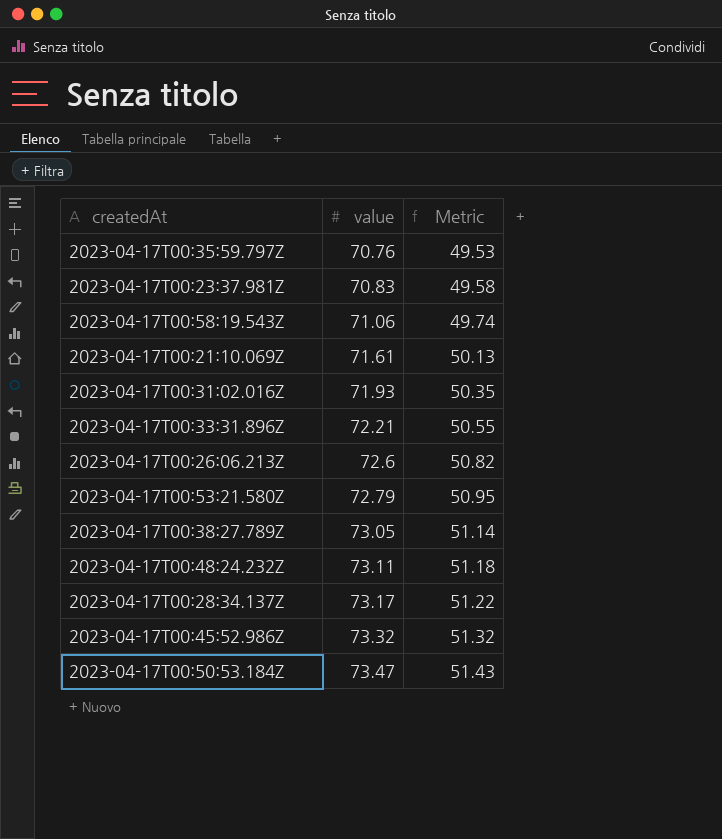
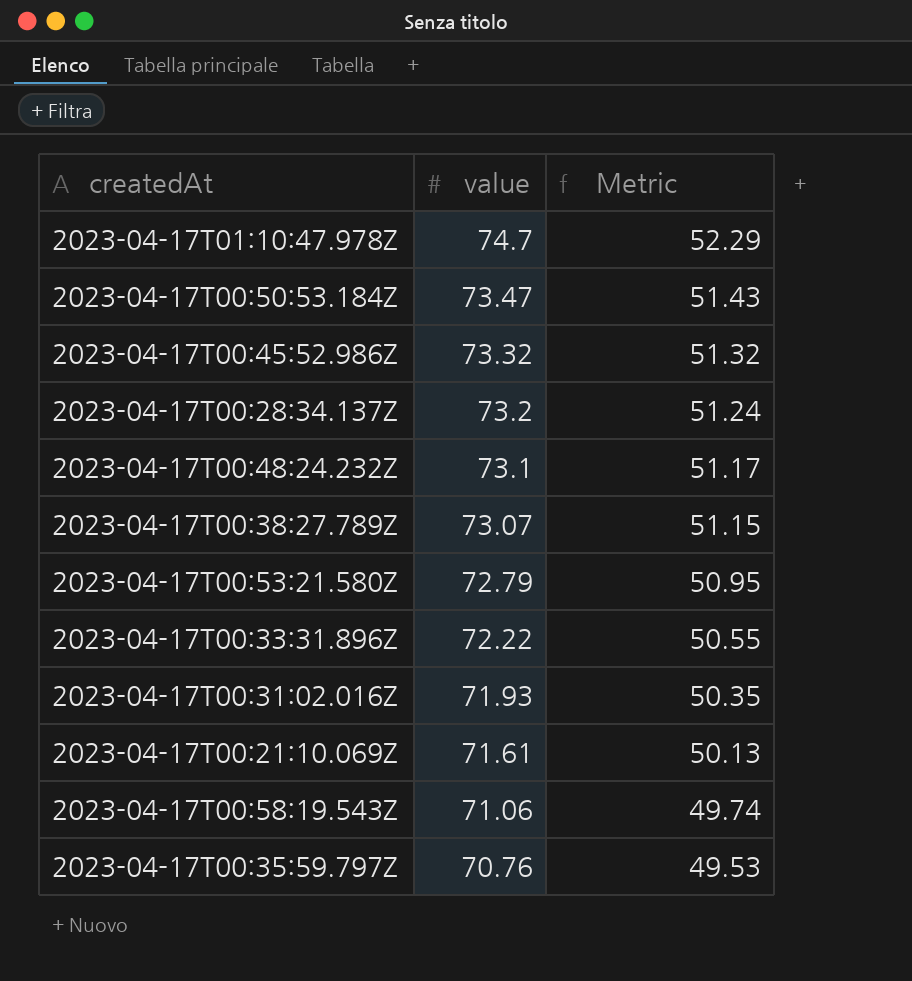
row order: value ascending -> value descending
row 2023-04-17T00:23:37.981Z: 70.83 | 49.58 -> none
row 2023-04-17T00:26:06.213Z: 72.6 | 50.82 -> none
row 2023-04-17T01:10:47.978Z: none -> 74.7 | 52.29
2023-04-17T00:28:34.137Z | value: 73.17 -> 73.2
2023-04-17T00:28:34.137Z | Metric: 51.22 -> 51.24
2023-04-17T00:48:24.232Z | value: 73.11 -> 73.1
2023-04-17T00:48:24.232Z | Metric: 51.18 -> 51.17
2023-04-17T00:38:27.789Z | value: 73.05 -> 73.07
2023-04-17T00:38:27.789Z | Metric: 51.14 -> 51.15
2023-04-17T00:33:31.896Z | value: 72.21 -> 72.22

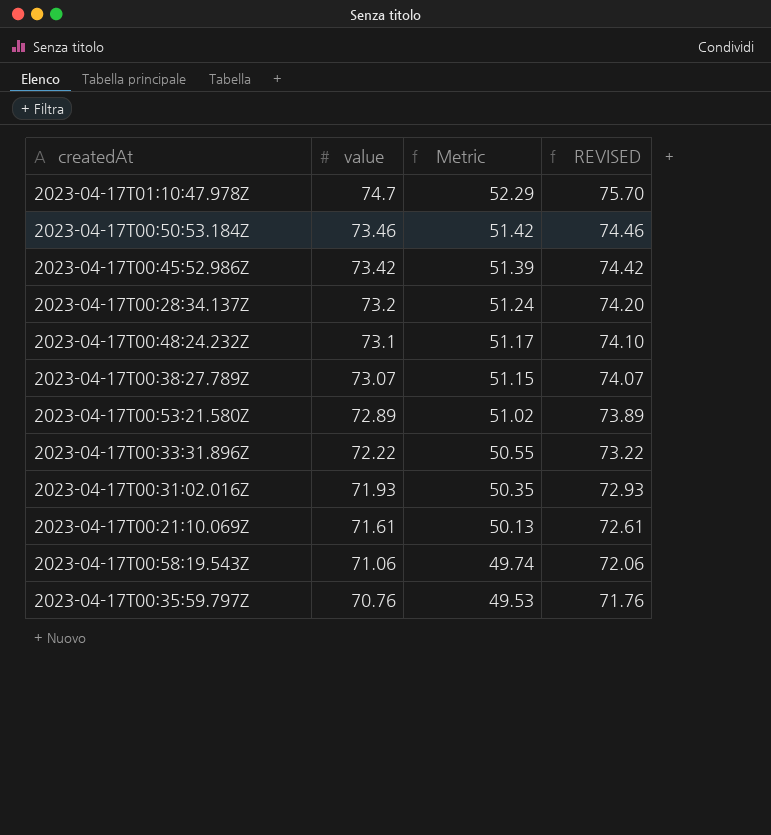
column REVISED | formula: none -> [value] + 1
2023-04-17T00:50:53.184Z | value: 73.47 -> 73.46
2023-04-17T00:50:53.184Z | Metric: 51.43 -> 51.42
2023-04-17T00:45:52.986Z | value: 73.32 -> 73.42
2023-04-17T00:45:52.986Z | Metric: 51.32 -> 51.39
2023-04-17T00:53:21.580Z | value: 72.79 -> 72.89
2023-04-17T00:53:21.580Z | Metric: 50.95 -> 51.02

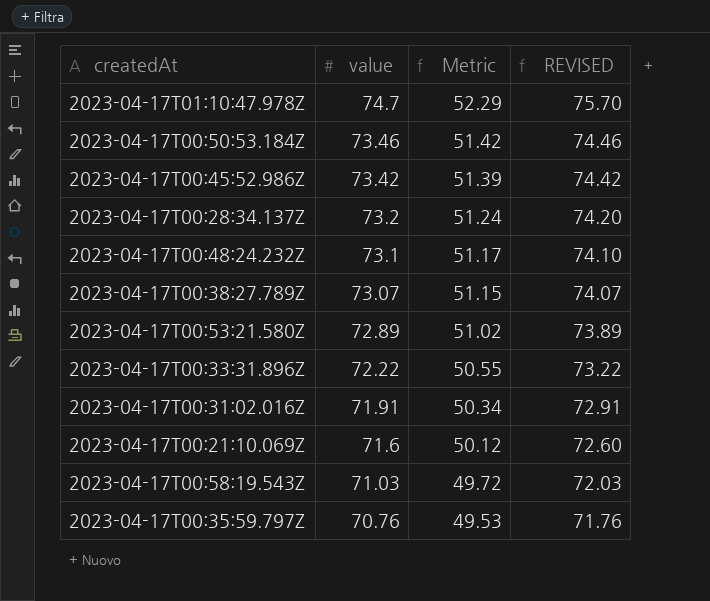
2023-04-17T00:31:02.016Z | value: 71.93 -> 71.91
2023-04-17T00:31:02.016Z | Metric: 50.35 -> 50.34
2023-04-17T00:31:02.016Z | REVISED: 72.93 -> 72.91
2023-04-17T00:21:10.069Z | value: 71.61 -> 71.6
2023-04-17T00:21:10.069Z | Metric: 50.13 -> 50.12
2023-04-17T00:21:10.069Z | REVISED: 72.61 -> 72.60
2023-04-17T00:58:19.543Z | value: 71.06 -> 71.03
2023-04-17T00:58:19.543Z | Metric: 49.74 -> 49.72
2023-04-17T00:58:19.543Z | REVISED: 72.06 -> 72.03

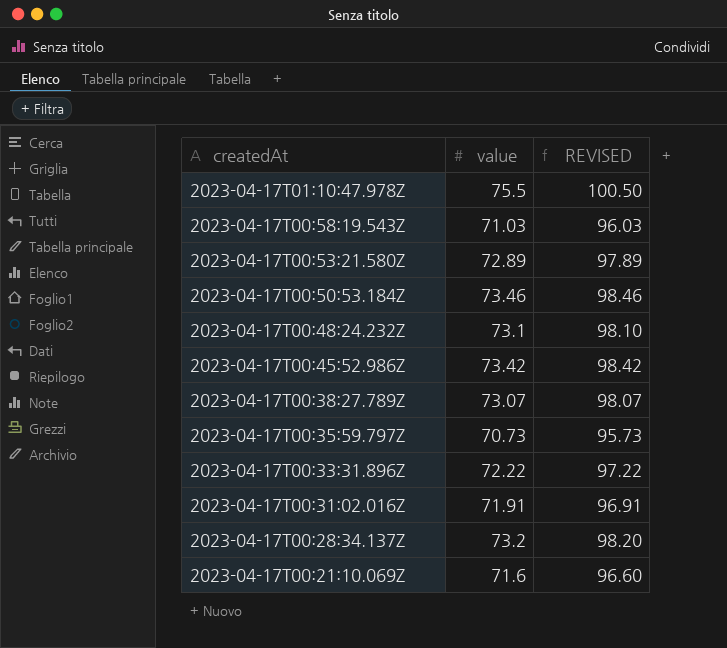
row order: value descending -> createdAt descending
column Metric | formula: [value] * 0.7 -> none
column REVISED | formula: [value] + 1 -> [value] + 25
2023-04-17T01:10:47.978Z | value: 74.7 -> 75.5
2023-04-17T00:35:59.797Z | value: 70.76 -> 70.73

